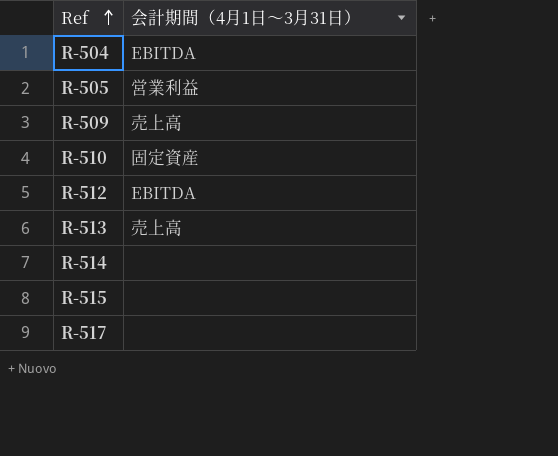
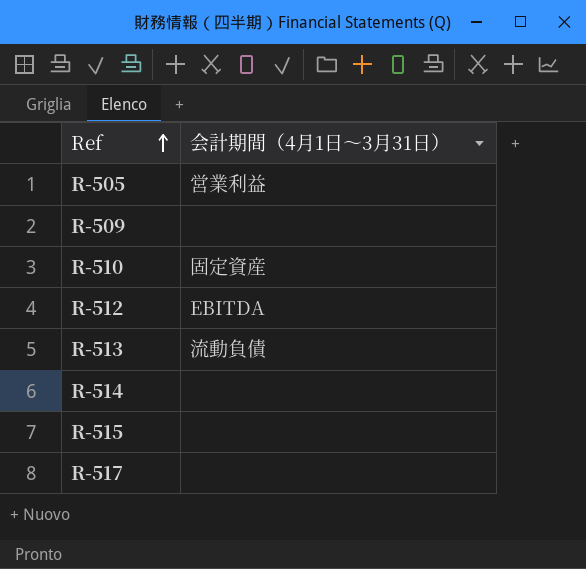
row R-504: EBITDA -> none
R-509 | 会計期間（4月1日～3月31日）: 売上高 -> none
R-513 | 会計期間（4月1日～3月31日）: 売上高 -> 流動負債

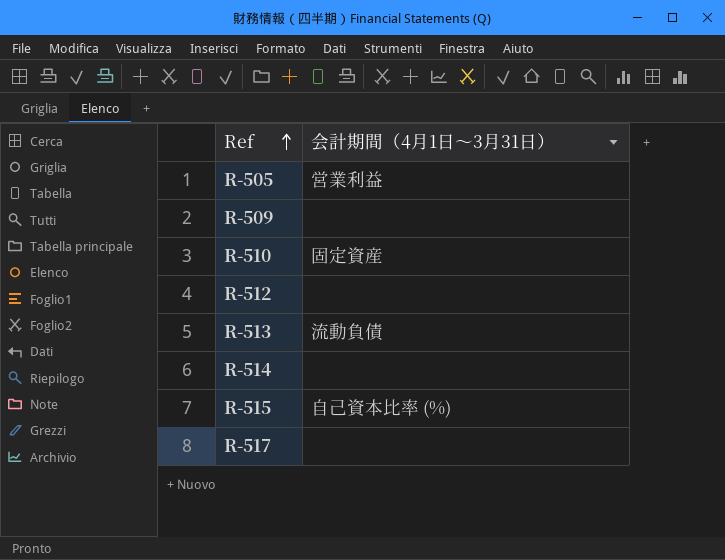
R-512 | 会計期間（4月1日～3月31日）: EBITDA -> none
R-515 | 会計期間（4月1日～3月31日）: none -> 自己資本比率 (%)

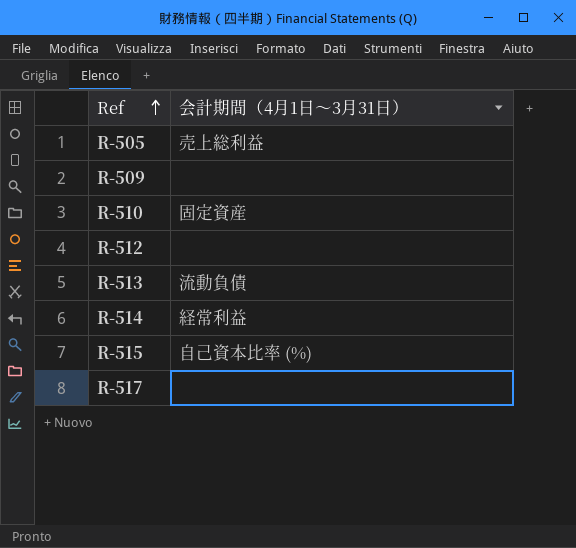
R-505 | 会計期間（4月1日～3月31日）: 営業利益 -> 売上総利益
R-514 | 会計期間（4月1日～3月31日）: none -> 経常利益

